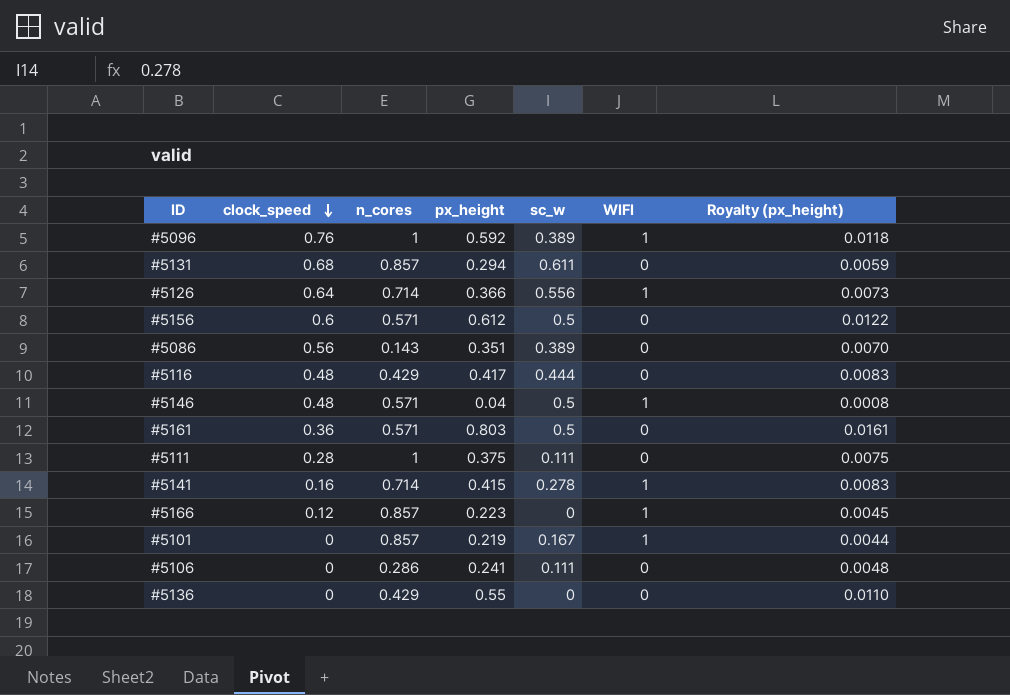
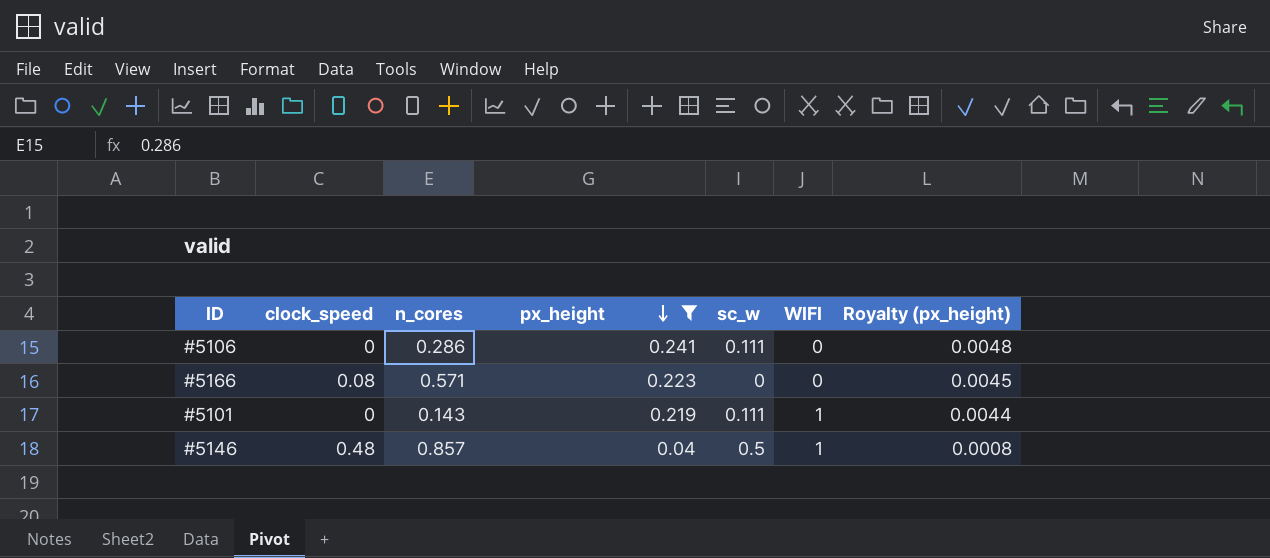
filter: none -> px_height <= 0.241
row order: clock_speed descending -> px_height descending
#5166 | clock_speed: 0.12 -> 0.08
#5166 | n_cores: 0.857 -> 0.571
#5166 | WIFI: 1 -> 0
#5101 | n_cores: 0.857 -> 0.143
#5101 | sc_w: 0.167 -> 0.111
#5146 | n_cores: 0.571 -> 0.857

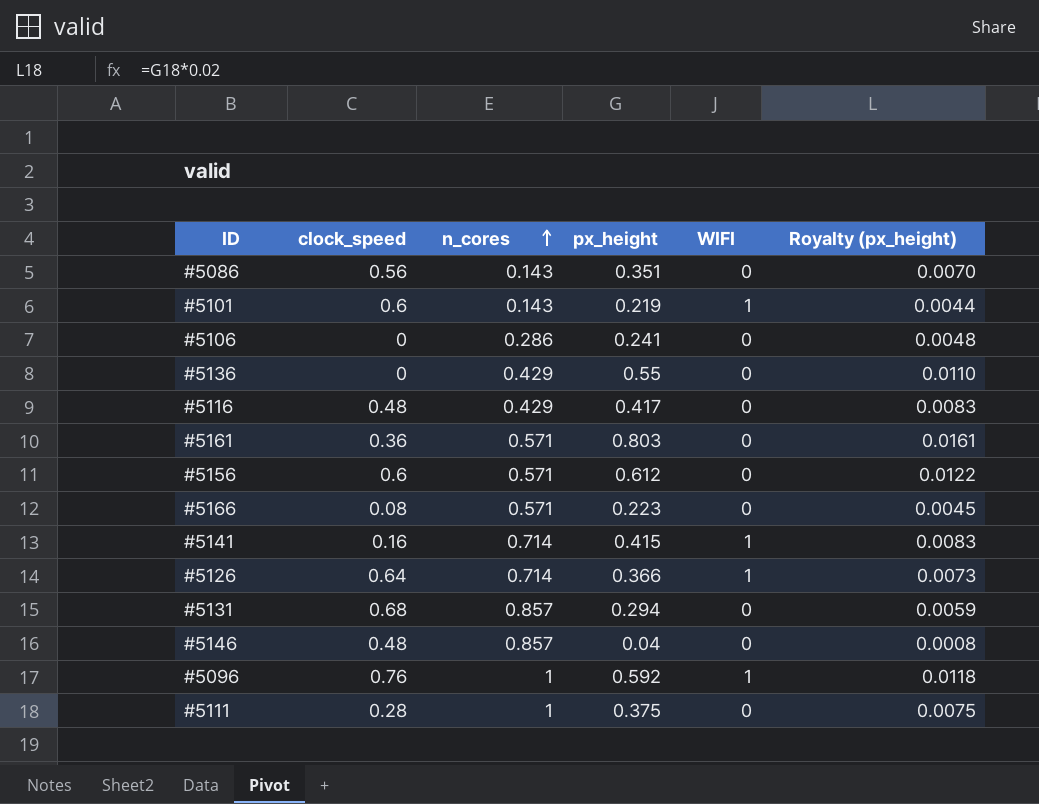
filter: px_height <= 0.241 -> none
row order: px_height descending -> n_cores ascending
column sc_w | position: 5 -> none
#5101 | clock_speed: 0 -> 0.6
#5146 | WIFI: 1 -> 0

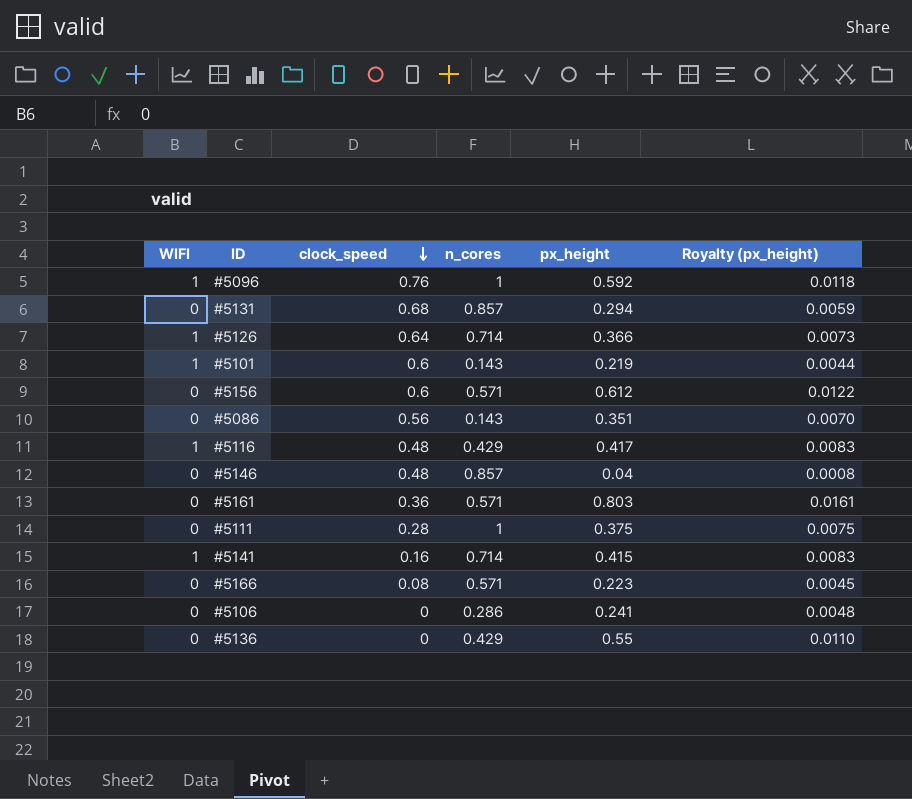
row order: n_cores ascending -> clock_speed descending
column WIFI | position: 5 -> 1
#5116 | WIFI: 0 -> 1

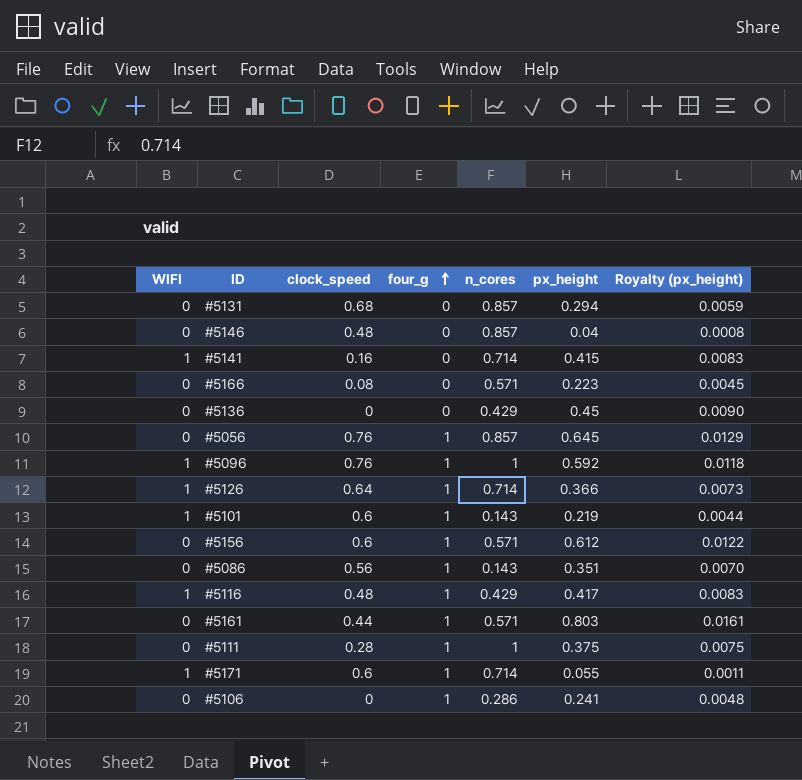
row order: clock_speed descending -> four_g ascending
column four_g | position: none -> 4
#5136 | px_height: 0.55 -> 0.45
#5136 | Royalty (px_height): 0.0110 -> 0.0090
row #5056: none -> 0 | 0.76 | 1 | 0.857 | 0.645 | 0.0129
#5161 | clock_speed: 0.36 -> 0.44
row #5171: none -> 1 | 0.6 | 1 | 0.714 | 0.055 | 0.0011

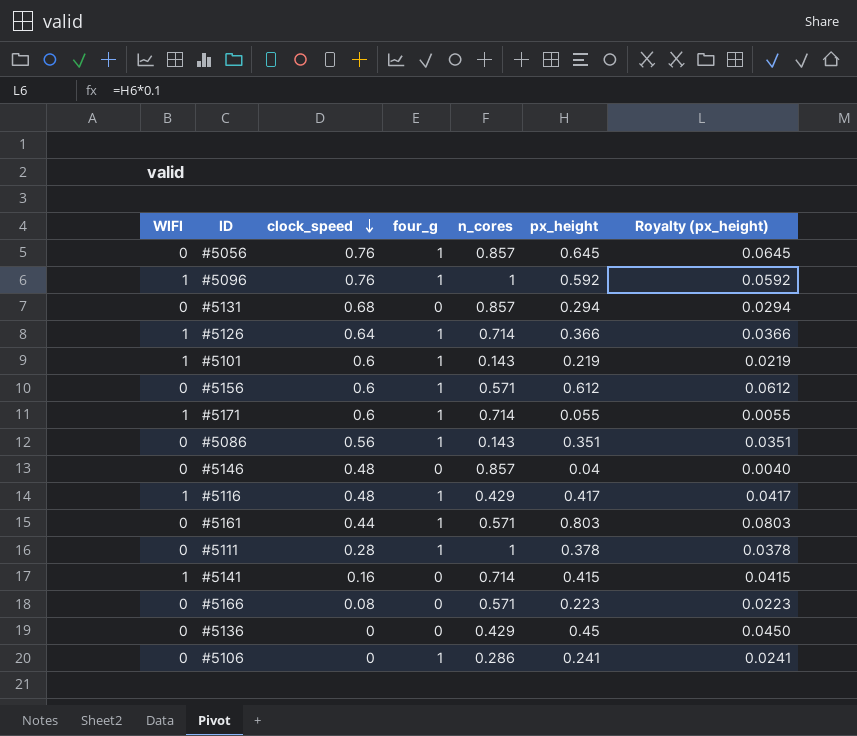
row order: four_g ascending -> clock_speed descending
column Royalty (px_height) | formula: [px_height] * 0.02 -> [px_height] * 0.1
#5111 | px_height: 0.375 -> 0.378

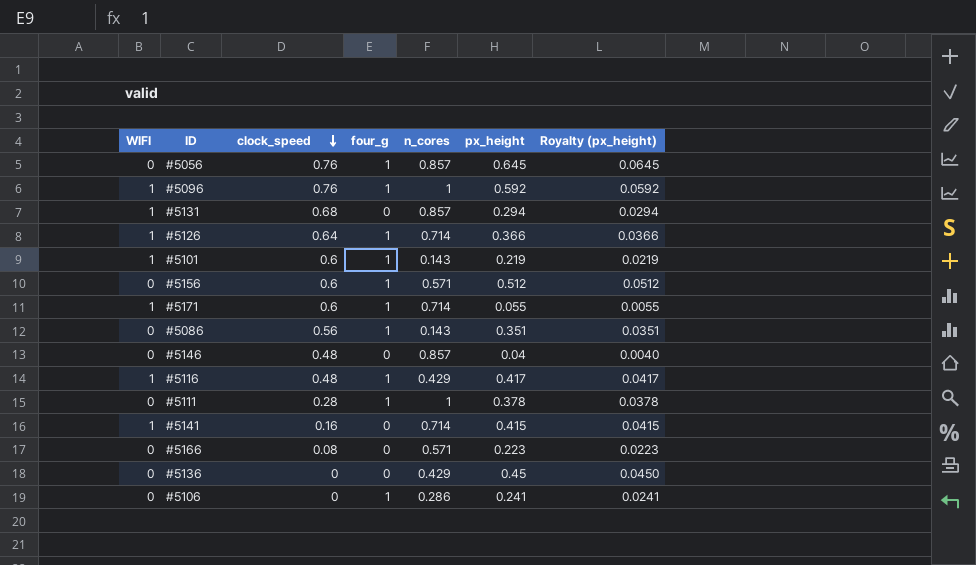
row #5161: 0 | 0.44 | 1 | 0.571 | 0.803 | 0.0803 -> none
#5131 | WIFI: 0 -> 1
#5156 | px_height: 0.612 -> 0.512
#5156 | Royalty (px_height): 0.0612 -> 0.0512

